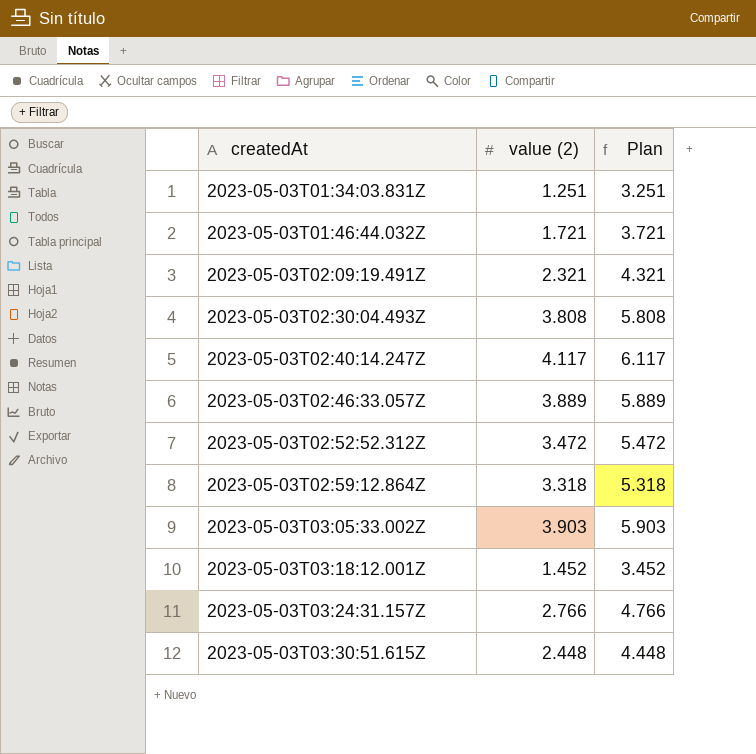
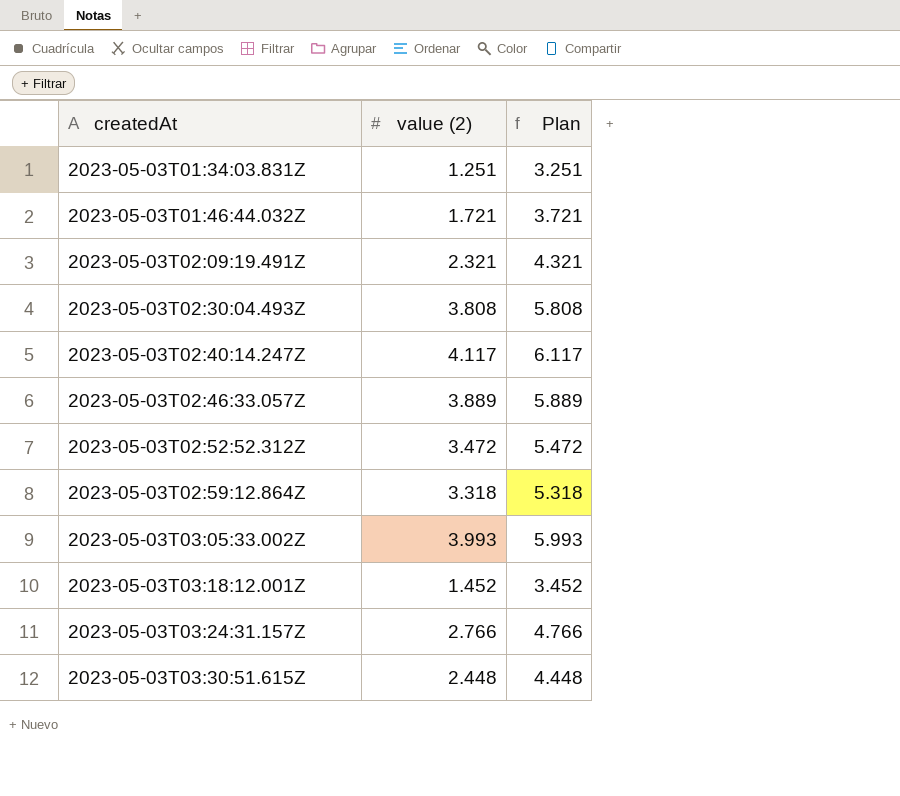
2023-05-03T03:05:33.002Z | value (2): 3.903 -> 3.993
2023-05-03T03:05:33.002Z | Plan: 5.903 -> 5.993

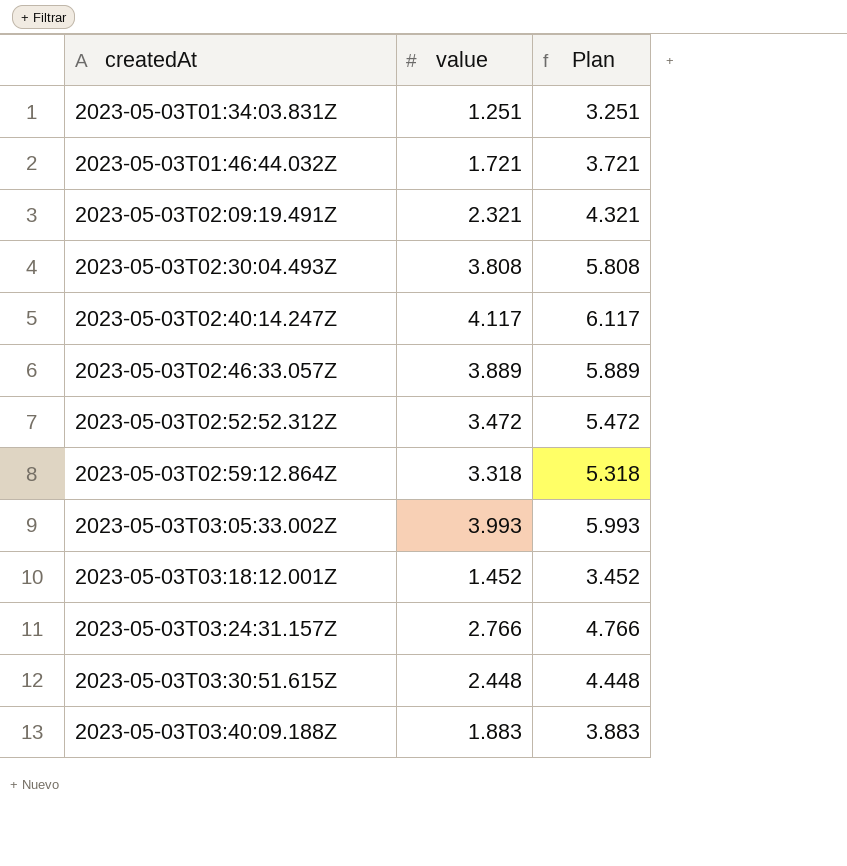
column name: value (2) -> value
row 2023-05-03T03:40:09.188Z: none -> 1.883 | 3.883

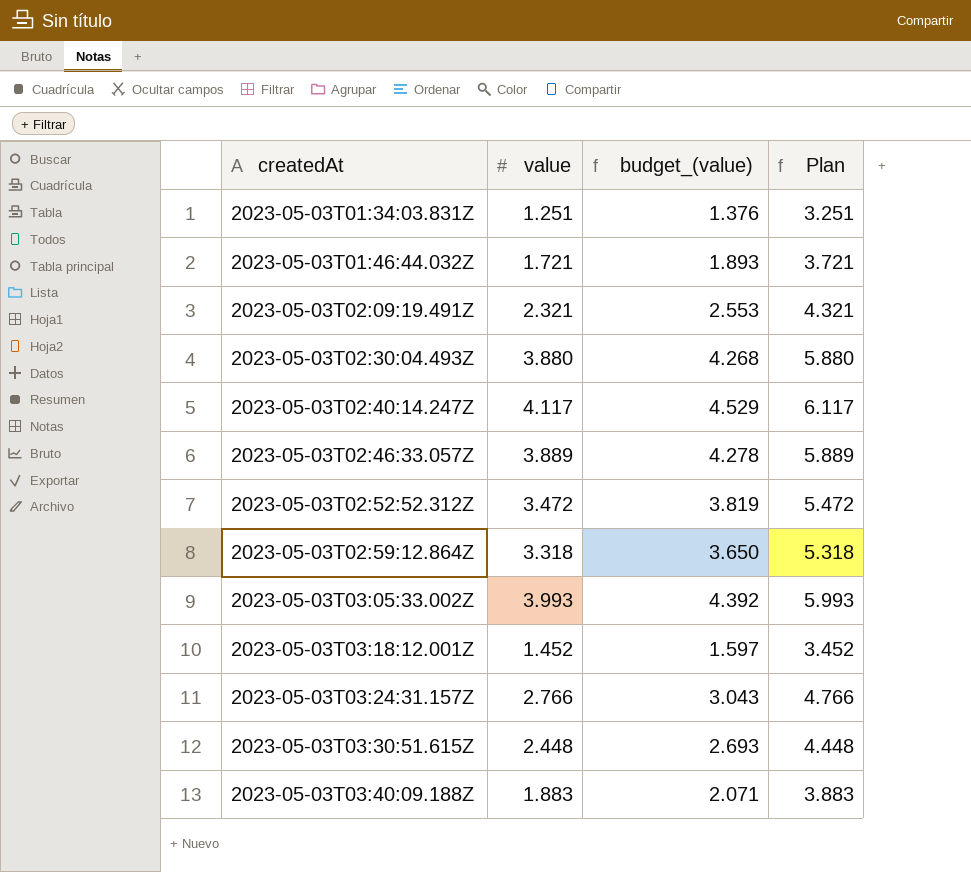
column budget_(value) | formula: none -> [value] * 1.1
2023-05-03T02:30:04.493Z | value: 3.808 -> 3.880
2023-05-03T02:30:04.493Z | Plan: 5.808 -> 5.880

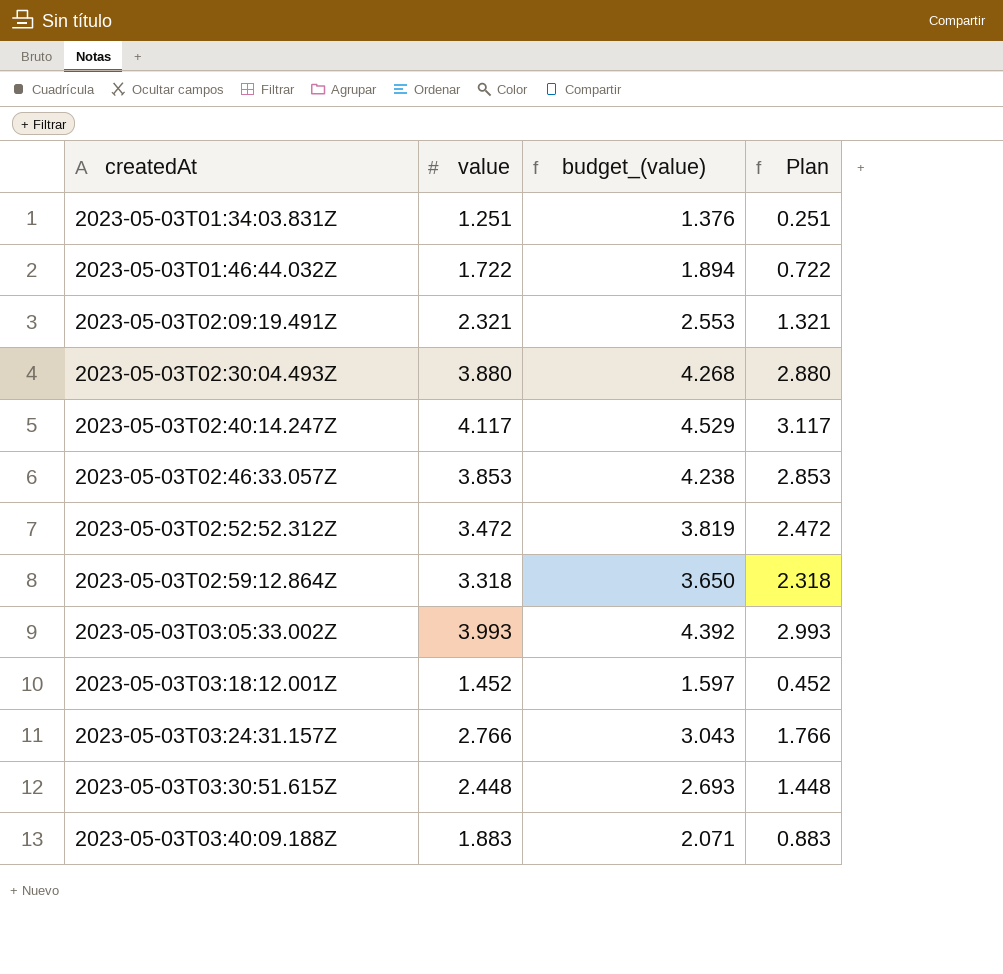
column Plan | formula: [value] + 2 -> [value] - 1
2023-05-03T01:46:44.032Z | value: 1.721 -> 1.722
2023-05-03T01:46:44.032Z | budget_(value): 1.893 -> 1.894
2023-05-03T02:46:33.057Z | value: 3.889 -> 3.853
2023-05-03T02:46:33.057Z | budget_(value): 4.278 -> 4.238

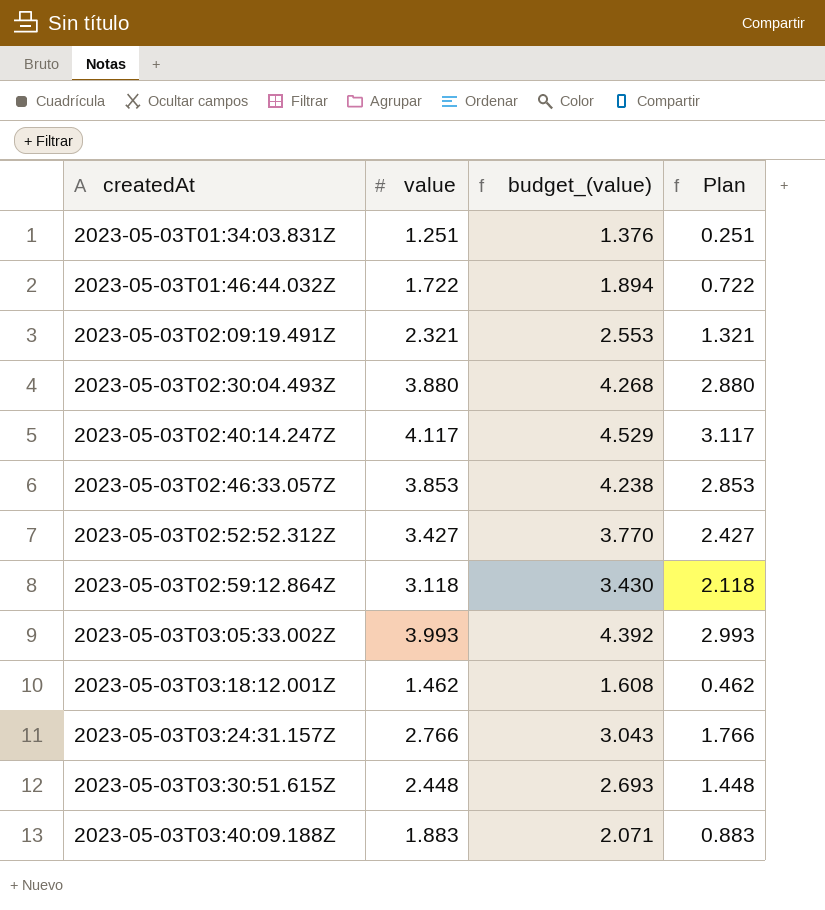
2023-05-03T02:52:52.312Z | value: 3.472 -> 3.427
2023-05-03T02:52:52.312Z | budget_(value): 3.819 -> 3.770
2023-05-03T02:52:52.312Z | Plan: 2.472 -> 2.427
2023-05-03T02:59:12.864Z | value: 3.318 -> 3.118
2023-05-03T02:59:12.864Z | budget_(value): 3.650 -> 3.430
2023-05-03T02:59:12.864Z | Plan: 2.318 -> 2.118
2023-05-03T03:18:12.001Z | value: 1.452 -> 1.462
2023-05-03T03:18:12.001Z | budget_(value): 1.597 -> 1.608
2023-05-03T03:18:12.001Z | Plan: 0.452 -> 0.462

